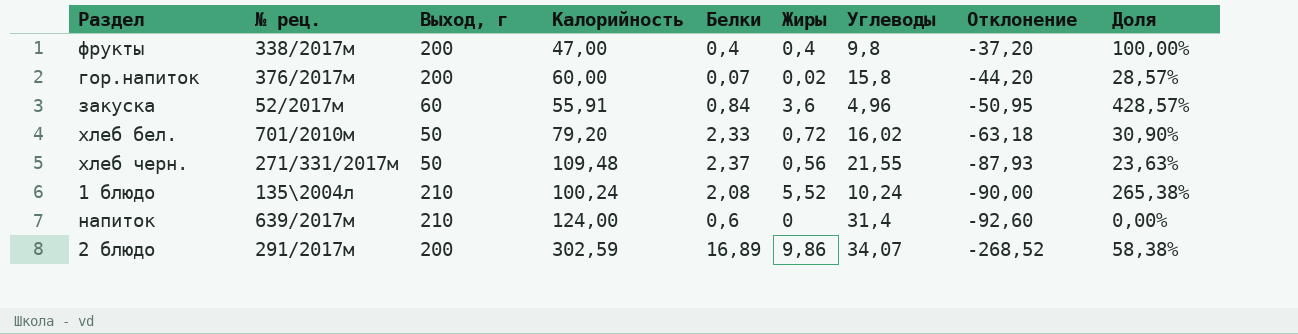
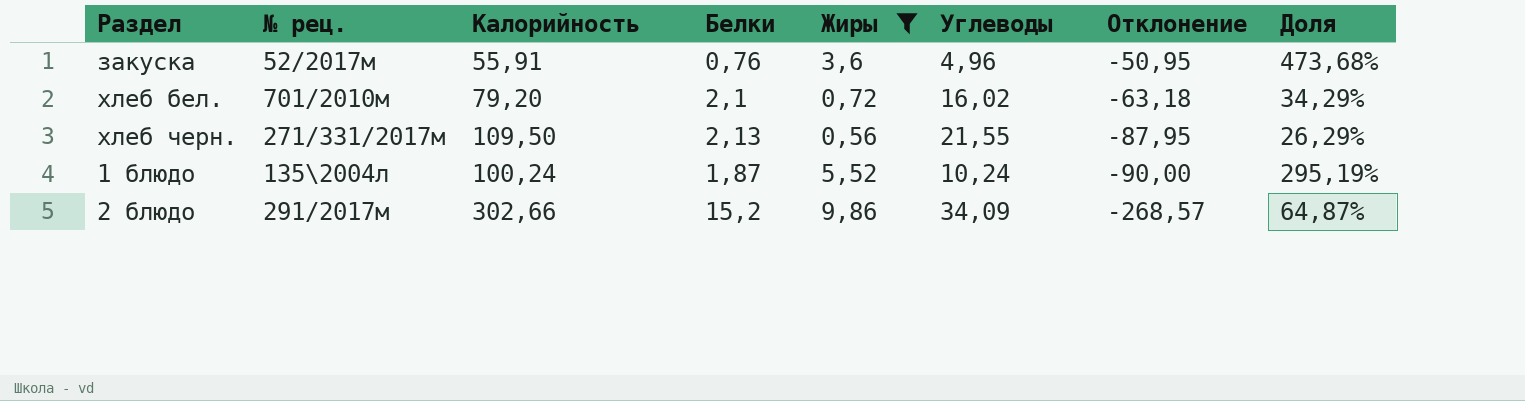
filter: none -> Жиры >= 0,56
column Выход, г | position: 3 -> none
закуска | Белки: 0,84 -> 0,76
закуска | Доля: 428,57% -> 473,68%
хлеб бел. | Белки: 2,33 -> 2,1
хлеб бел. | Доля: 30,90% -> 34,29%
хлеб черн. | Калорийность: 109,48 -> 109,50
хлеб черн. | Белки: 2,37 -> 2,13
хлеб черн. | Отклонение: -87,93 -> -87,95
хлеб черн. | Доля: 23,63% -> 26,29%
1 блюдо | Белки: 2,08 -> 1,87
1 блюдо | Доля: 265,38% -> 295,19%
2 блюдо | Калорийность: 302,59 -> 302,66
2 блюдо | Белки: 16,89 -> 15,2
2 блюдо | Углеводы: 34,07 -> 34,09
2 блюдо | Отклонение: -268,52 -> -268,57
2 блюдо | Доля: 58,38% -> 64,87%

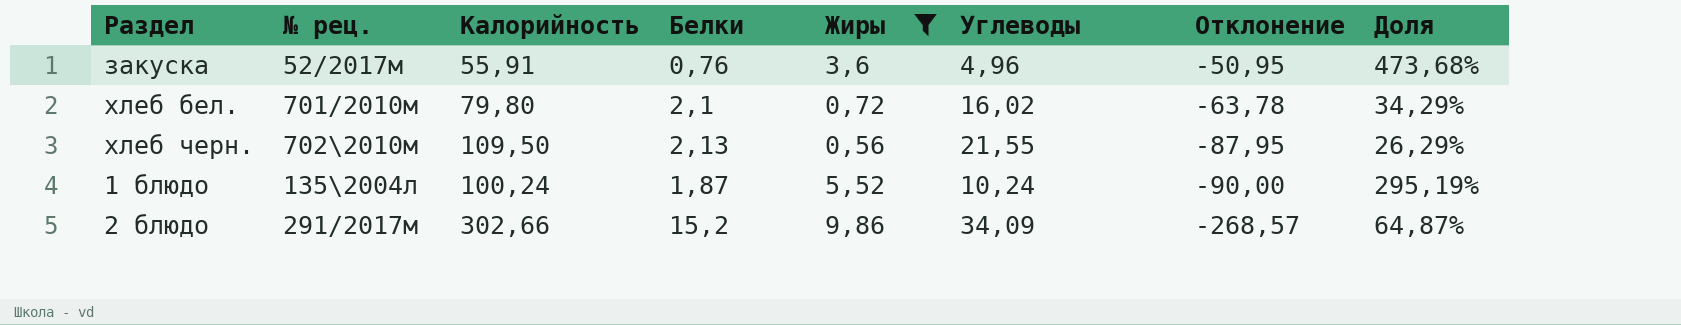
хлеб бел. | Калорийность: 79,20 -> 79,80
хлеб бел. | Отклонение: -63,18 -> -63,78
хлеб черн. | № рец.: 271/331/2017м -> 702\2010м

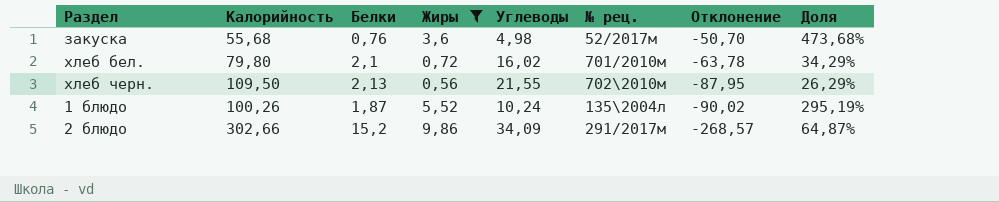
column № рец. | position: 2 -> 6
закуска | Калорийность: 55,91 -> 55,68
закуска | Углеводы: 4,96 -> 4,98
закуска | Отклонение: -50,95 -> -50,70
1 блюдо | Калорийность: 100,24 -> 100,26
1 блюдо | Отклонение: -90,00 -> -90,02

